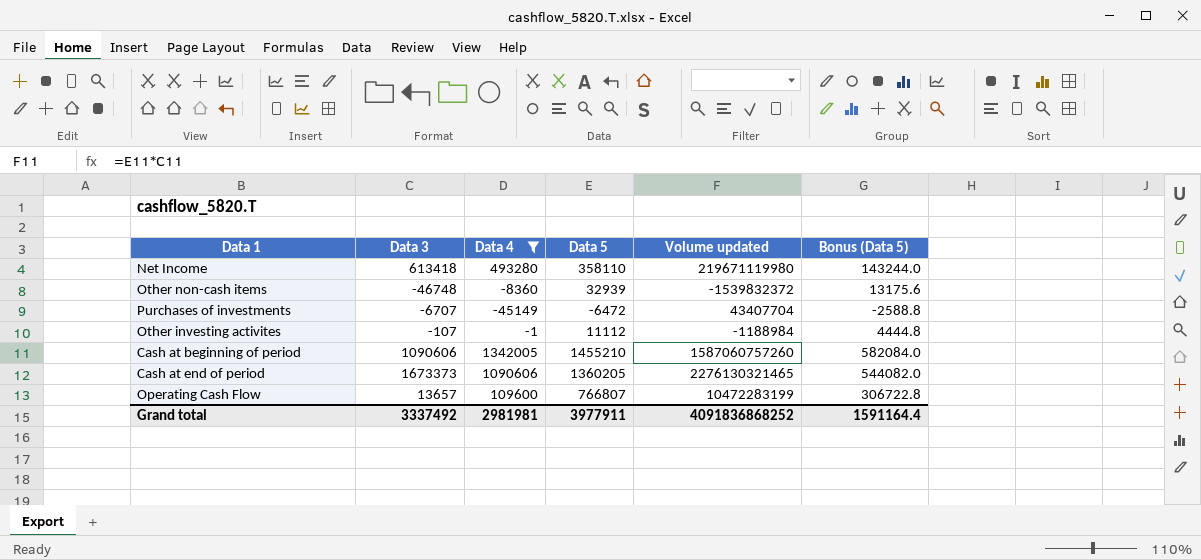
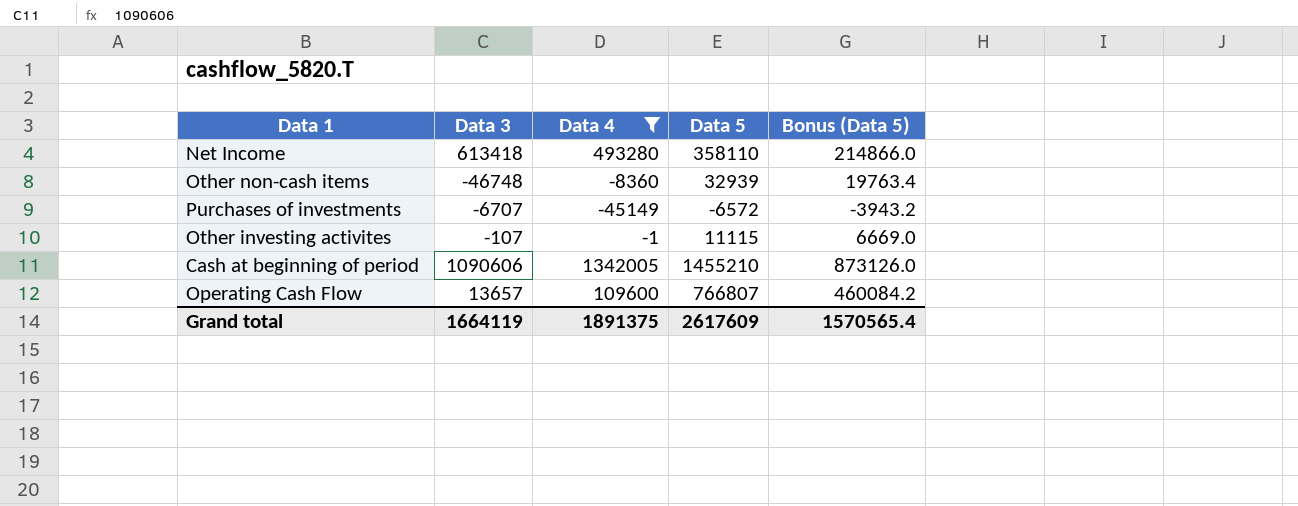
column Volume updated | formula: [Data 3] * [Data 5] -> none
column Bonus (Data 5) | formula: [Data 5] * 0.4 -> [Data 5] * 0.6
row Cash at end of period: 1673373 | 1090606 | 1360205 | 2276130321465 | 544082.0 -> none
Purchases of investments | Data 5: -6472 -> -6572
Other investing activites | Data 5: 11112 -> 11115
Grand total | Data 3: 3337492 -> 1664119
Grand total | Data 4: 2981981 -> 1891375
Grand total | Data 5: 3977911 -> 2617609
Grand total | Bonus (Data 5): 1591164.4 -> 1570565.4

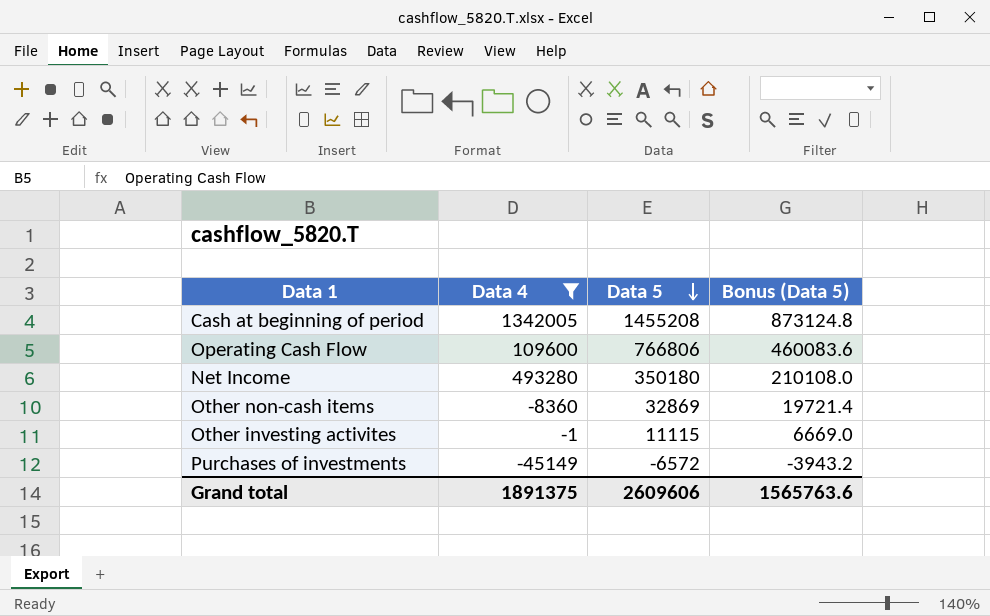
row order: none -> Data 5 descending
column Data 3 | position: 2 -> none
Cash at beginning of period | Data 5: 1455210 -> 1455208
Cash at beginning of period | Bonus (Data 5): 873126.0 -> 873124.8
Operating Cash Flow | Data 5: 766807 -> 766806
Operating Cash Flow | Bonus (Data 5): 460084.2 -> 460083.6
Net Income | Data 5: 358110 -> 350180
Net Income | Bonus (Data 5): 214866.0 -> 210108.0
Other non-cash items | Data 5: 32939 -> 32869
Other non-cash items | Bonus (Data 5): 19763.4 -> 19721.4
Grand total | Data 5: 2617609 -> 2609606
Grand total | Bonus (Data 5): 1570565.4 -> 1565763.6

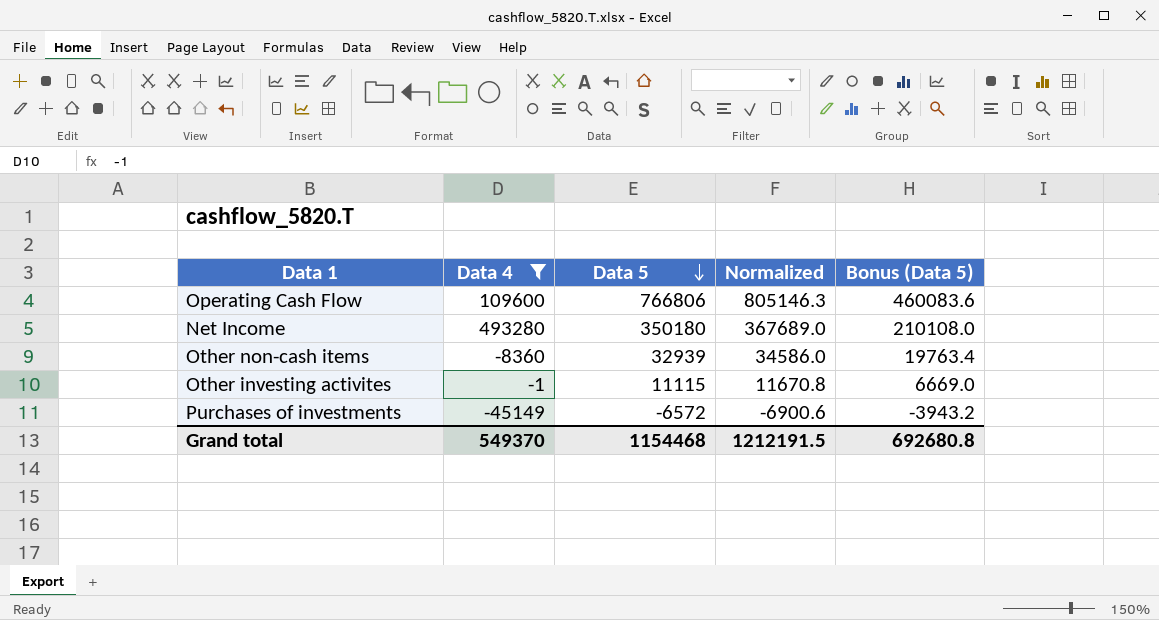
column Normalized | formula: none -> [Data 5] * 1.05
row Cash at beginning of period: 1342005 | 1455208 | 873124.8 -> none
Other non-cash items | Data 5: 32869 -> 32939
Other non-cash items | Bonus (Data 5): 19721.4 -> 19763.4
Grand total | Data 4: 1891375 -> 549370
Grand total | Data 5: 2609606 -> 1154468
Grand total | Bonus (Data 5): 1565763.6 -> 692680.8

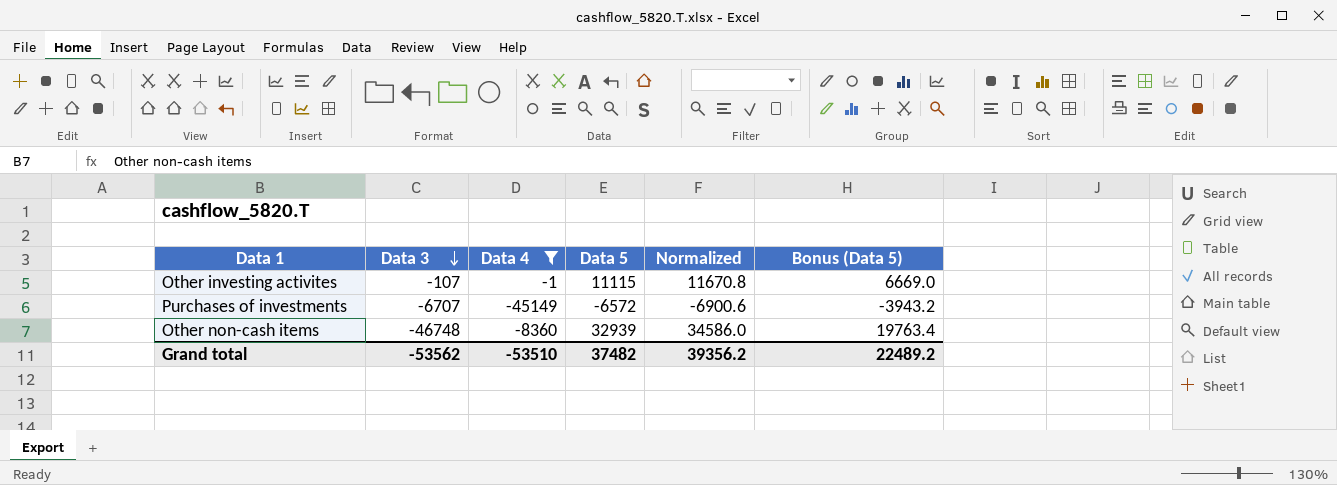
row order: Data 5 descending -> Data 3 descending
column Data 3 | position: none -> 2
row Operating Cash Flow: 109600 | 766806 | 805146.3 | 460083.6 -> none
row Net Income: 493280 | 350180 | 367689.0 | 210108.0 -> none
Grand total | Data 4: 549370 -> -53510
Grand total | Data 5: 1154468 -> 37482
Grand total | Normalized: 1212191.5 -> 39356.2
Grand total | Bonus (Data 5): 692680.8 -> 22489.2

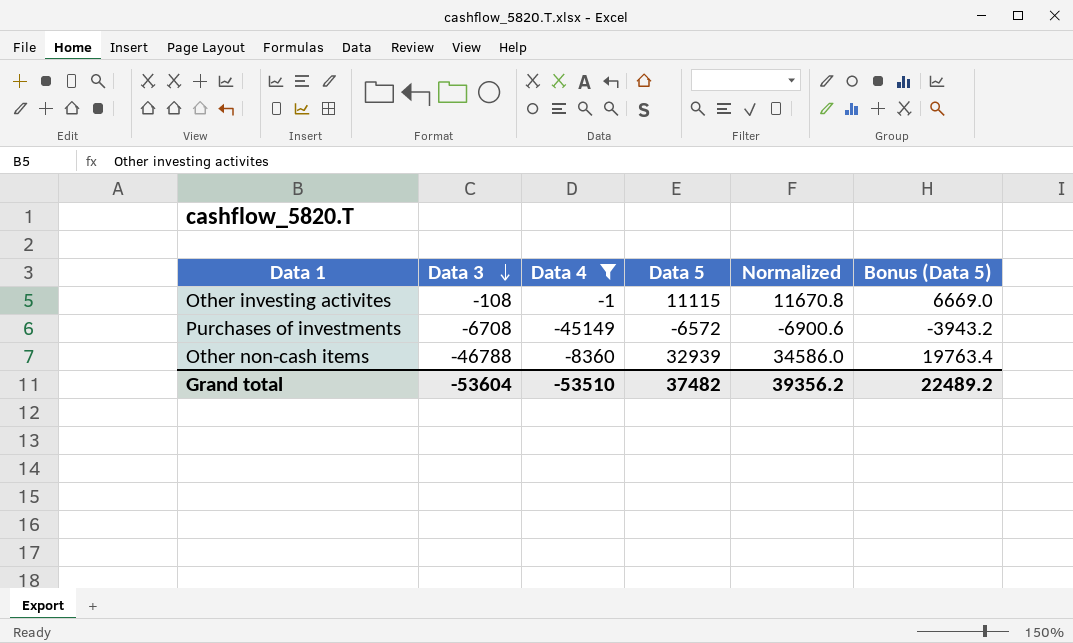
Other investing activites | Data 3: -107 -> -108
Purchases of investments | Data 3: -6707 -> -6708
Other non-cash items | Data 3: -46748 -> -46788
Grand total | Data 3: -53562 -> -53604

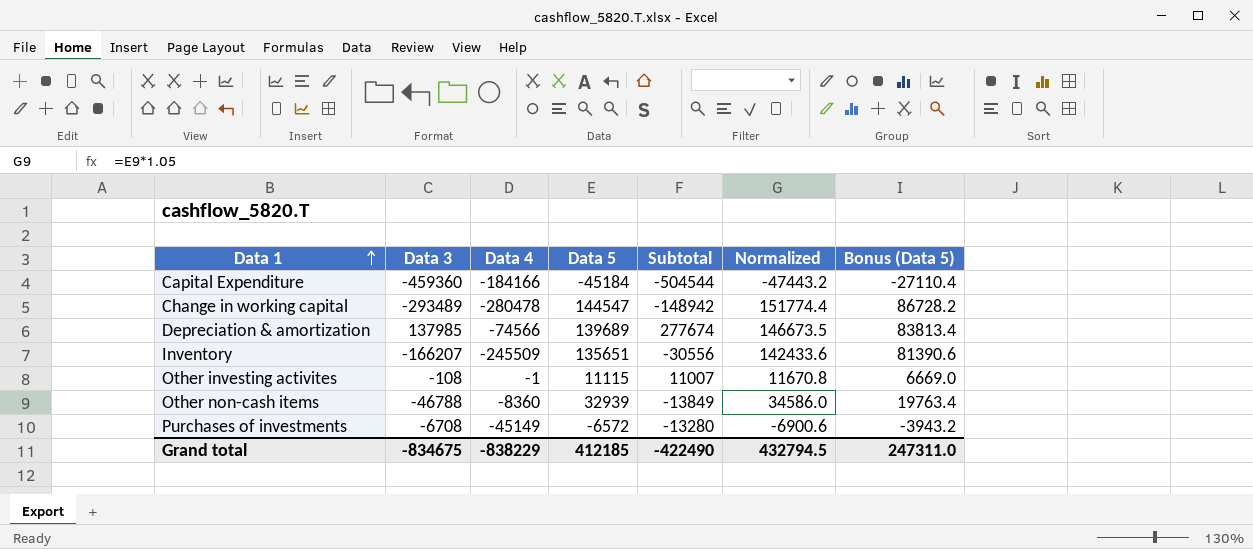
filter: Data 4 >= -45149 -> none
row order: Data 3 descending -> Data 1 ascending
column Subtotal | formula: none -> [Data 3] + [Data 5]
Grand total | Data 3: -53604 -> -834675
Grand total | Data 4: -53510 -> -838229
Grand total | Data 5: 37482 -> 412185
Grand total | Normalized: 39356.2 -> 432794.5
Grand total | Bonus (Data 5): 22489.2 -> 247311.0

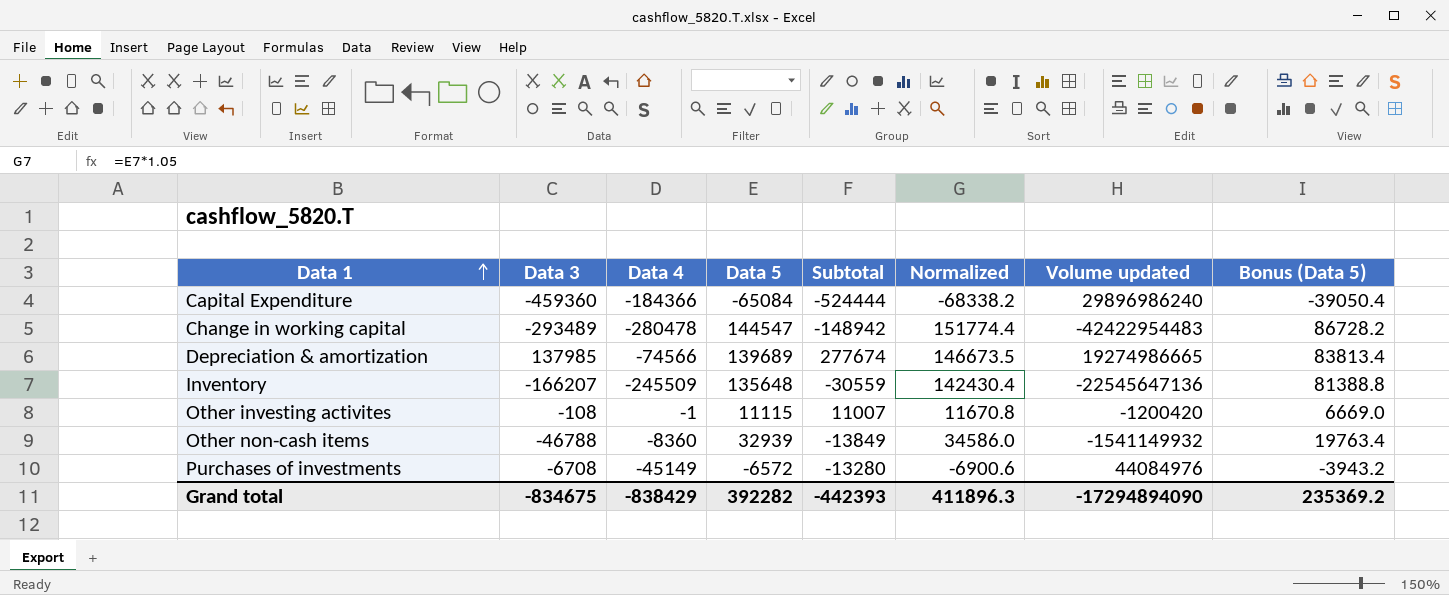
column Volume updated | formula: none -> [Data 3] * [Data 5]
Capital Expenditure | Data 4: -184166 -> -184366
Capital Expenditure | Data 5: -45184 -> -65084
Capital Expenditure | Subtotal: -504544 -> -524444
Capital Expenditure | Normalized: -47443.2 -> -68338.2
Capital Expenditure | Bonus (Data 5): -27110.4 -> -39050.4
Inventory | Data 5: 135651 -> 135648
Inventory | Subtotal: -30556 -> -30559
Inventory | Normalized: 142433.6 -> 142430.4
Inventory | Bonus (Data 5): 81390.6 -> 81388.8
Grand total | Data 4: -838229 -> -838429
Grand total | Data 5: 412185 -> 392282
Grand total | Subtotal: -422490 -> -442393
Grand total | Normalized: 432794.5 -> 411896.3
Grand total | Bonus (Data 5): 247311.0 -> 235369.2

